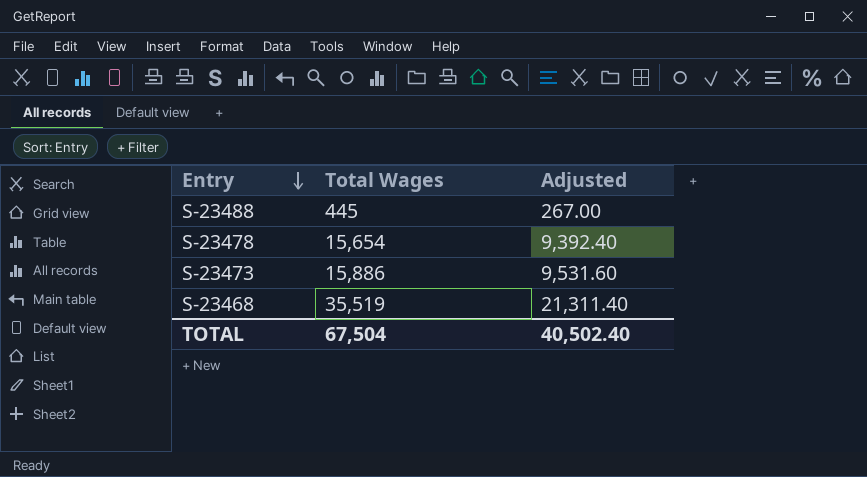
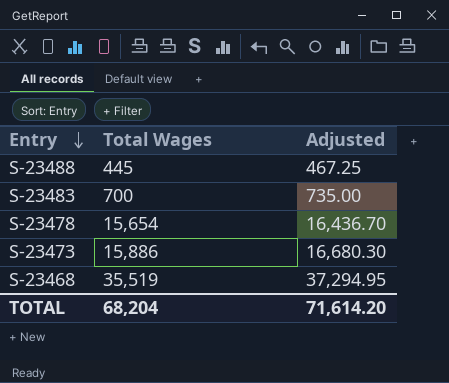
column Adjusted | formula: [Total Wages] * 0.6 -> [Total Wages] * 1.05
row S-23483: none -> 700 | 735.00
TOTAL | Total Wages: 67,504 -> 68,204
TOTAL | Adjusted: 40,502.40 -> 71,614.20

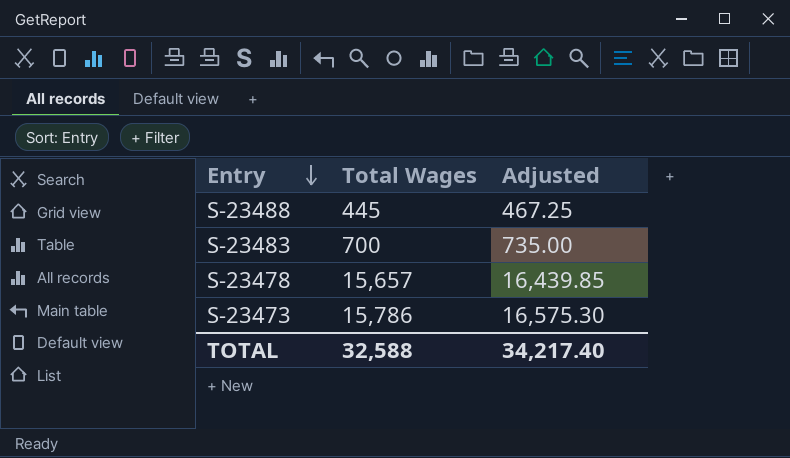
row S-23468: 35,519 | 37,294.95 -> none
S-23478 | Total Wages: 15,654 -> 15,657
S-23478 | Adjusted: 16,436.70 -> 16,439.85
S-23473 | Total Wages: 15,886 -> 15,786
S-23473 | Adjusted: 16,680.30 -> 16,575.30
TOTAL | Total Wages: 68,204 -> 32,588
TOTAL | Adjusted: 71,614.20 -> 34,217.40

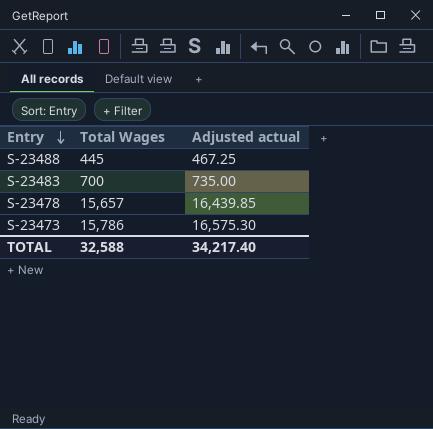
column name: Adjusted -> Adjusted actual

